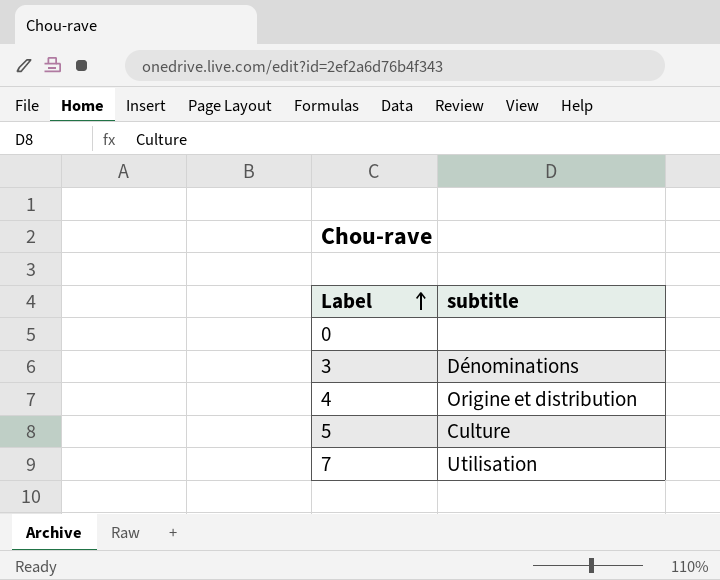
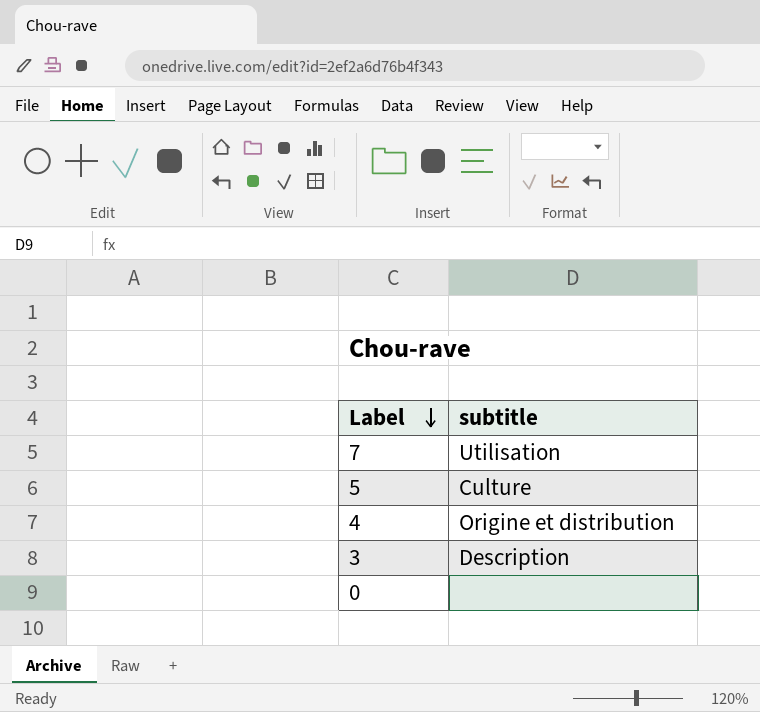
row order: Label ascending -> Label descending
3 | subtitle: Dénominations -> Description

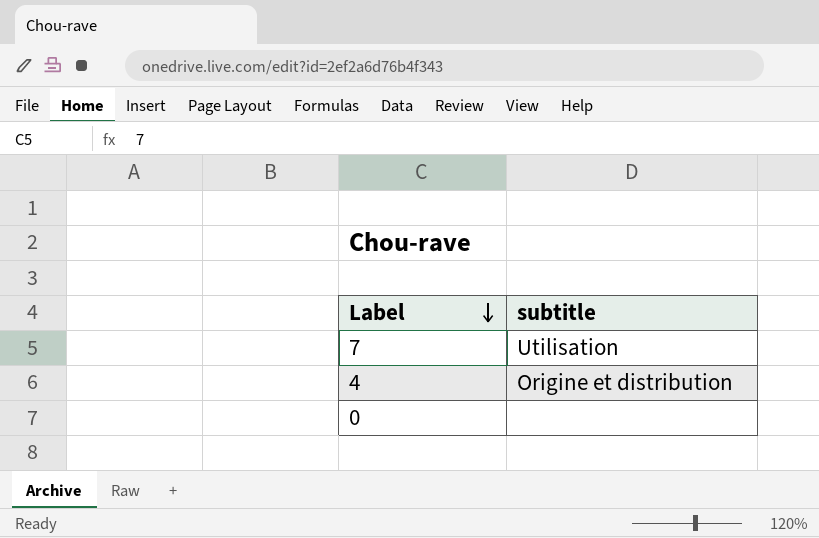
row 5: Culture -> none
row 3: Description -> none

